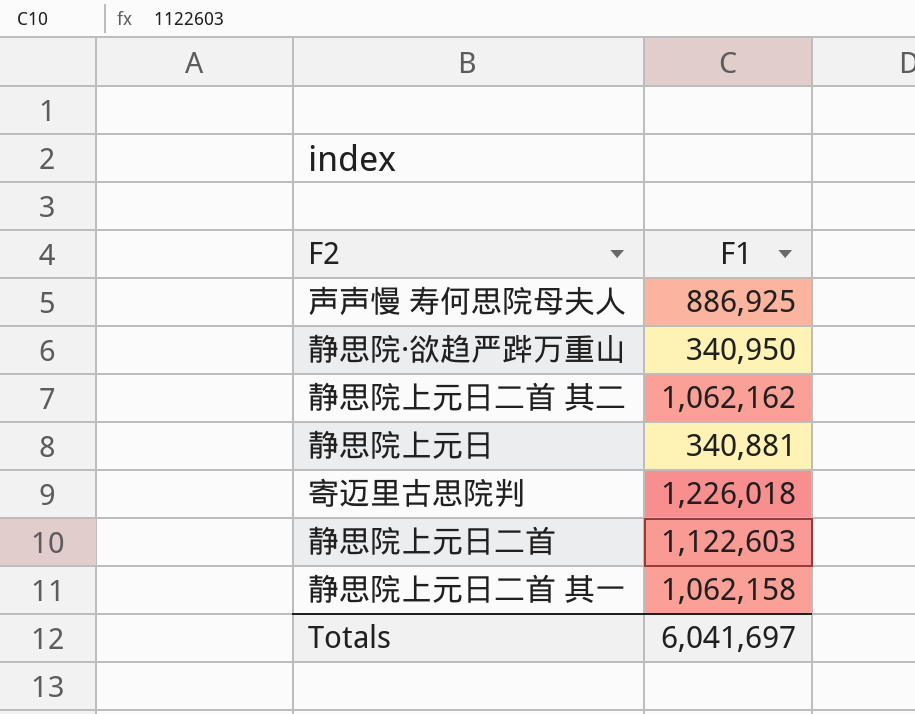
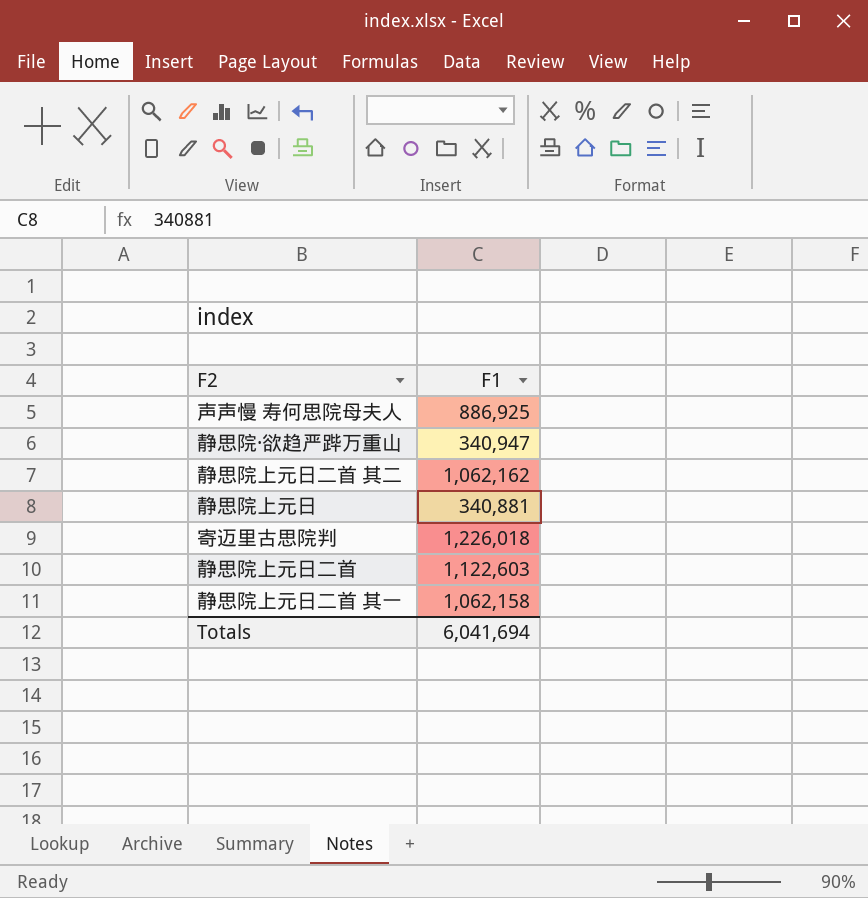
静思院·欲趋严跸万重山 | F1: 340,950 -> 340,947
Totals | F1: 6,041,697 -> 6,041,694

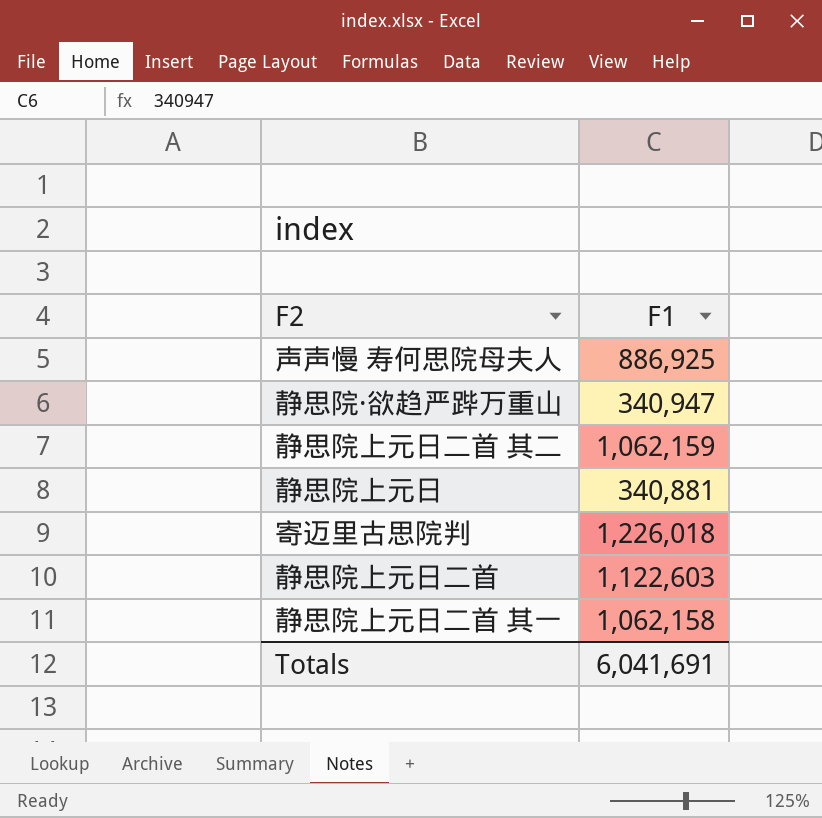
静思院上元日二首 其二 | F1: 1,062,162 -> 1,062,159
Totals | F1: 6,041,694 -> 6,041,691

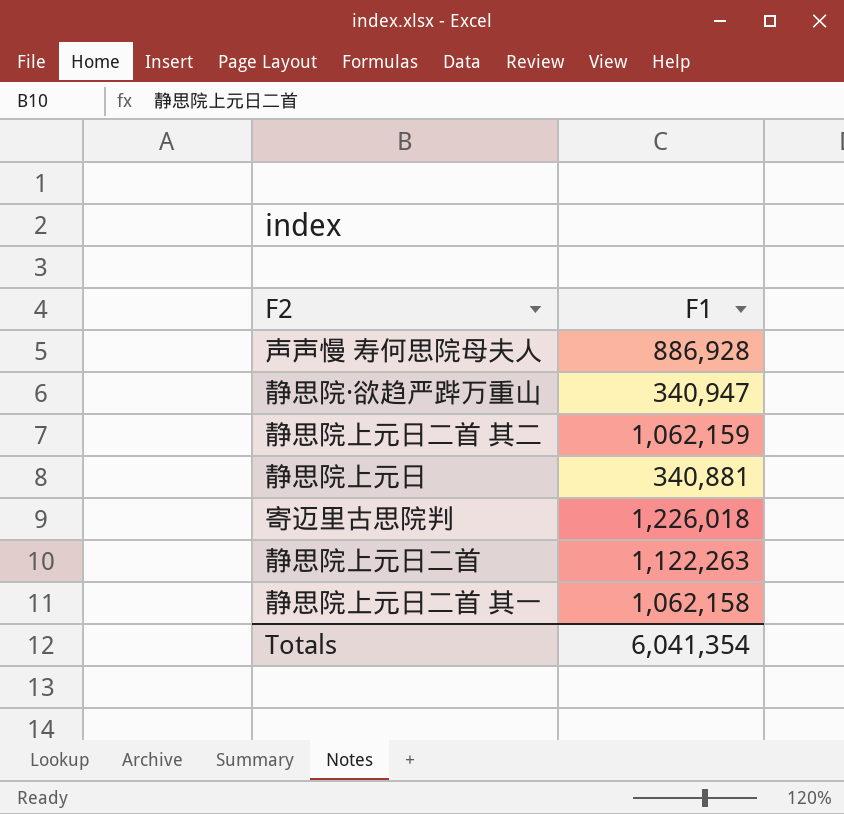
声声慢 寿何思院母夫人 | F1: 886,925 -> 886,928
静思院上元日二首 | F1: 1,122,603 -> 1,122,263
Totals | F1: 6,041,691 -> 6,041,354

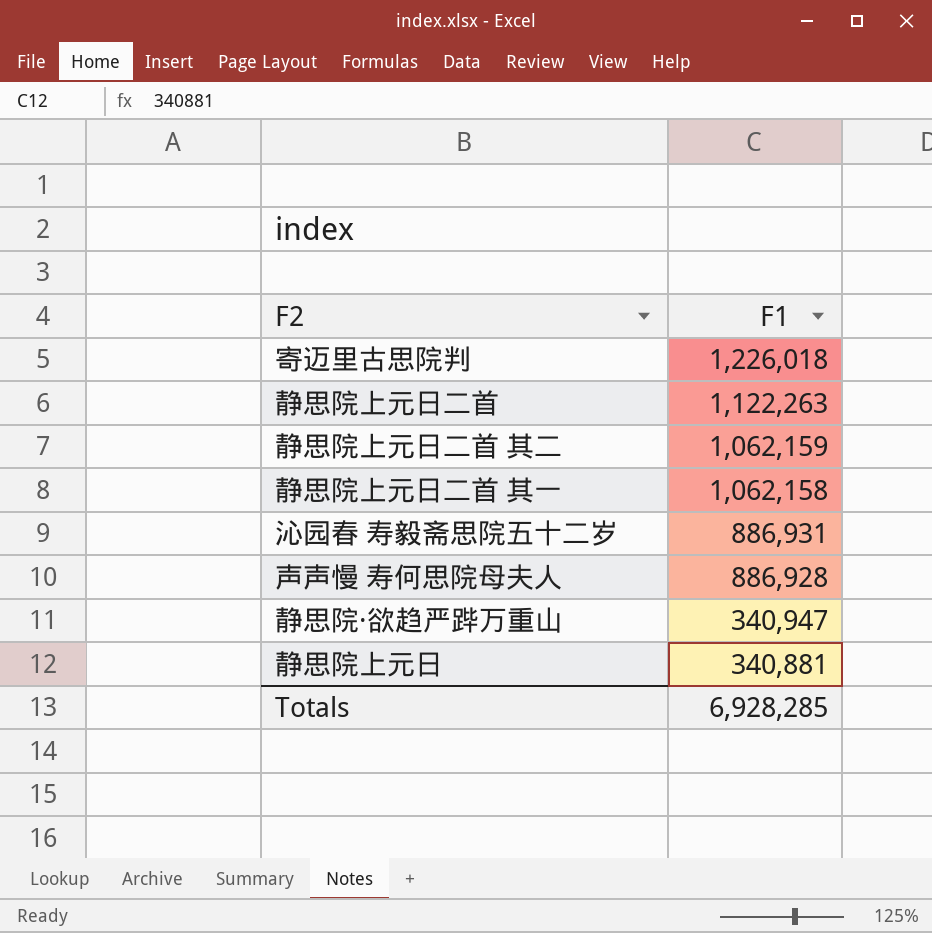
row order: none -> F1 descending
row 沁园春 寿毅斋思院五十二岁: none -> 886,931
Totals | F1: 6,041,354 -> 6,928,285

